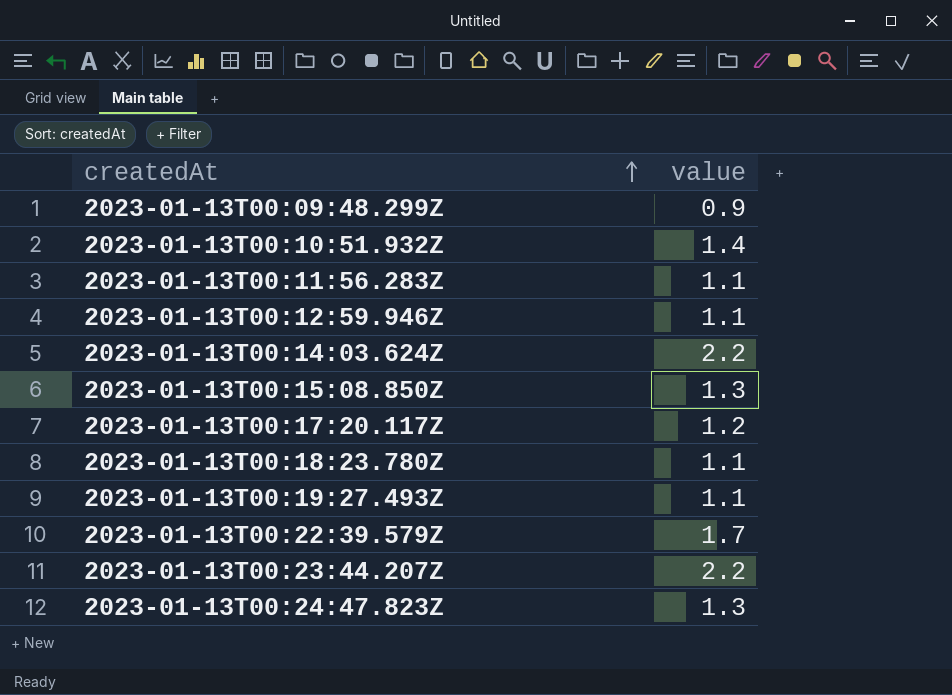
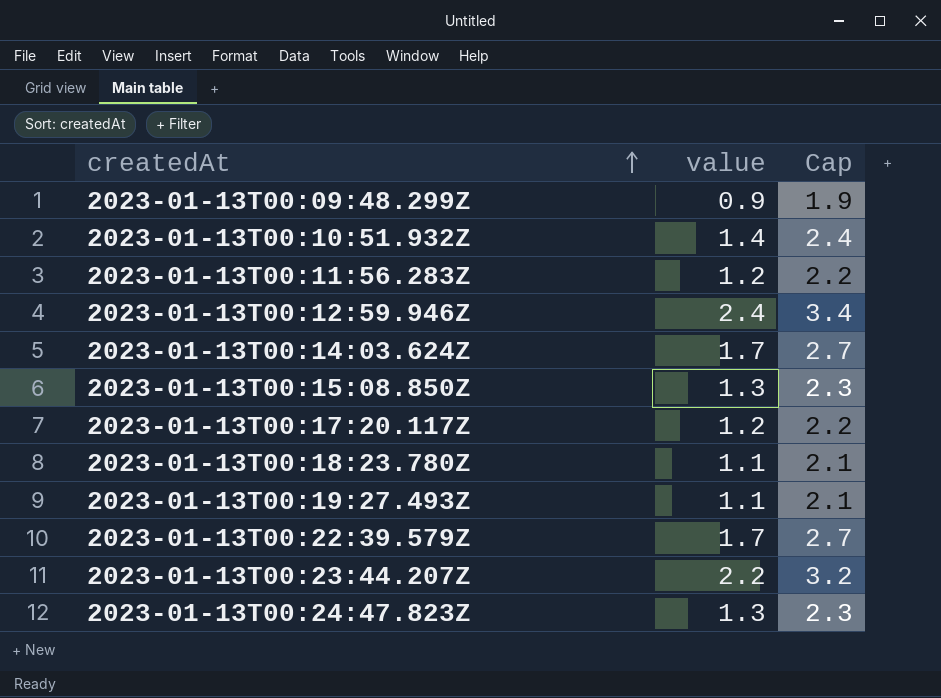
column Cap | formula: none -> [value] + 1
2023-01-13T00:11:56.283Z | value: 1.1 -> 1.2
2023-01-13T00:12:59.946Z | value: 1.1 -> 2.4
2023-01-13T00:14:03.624Z | value: 2.2 -> 1.7

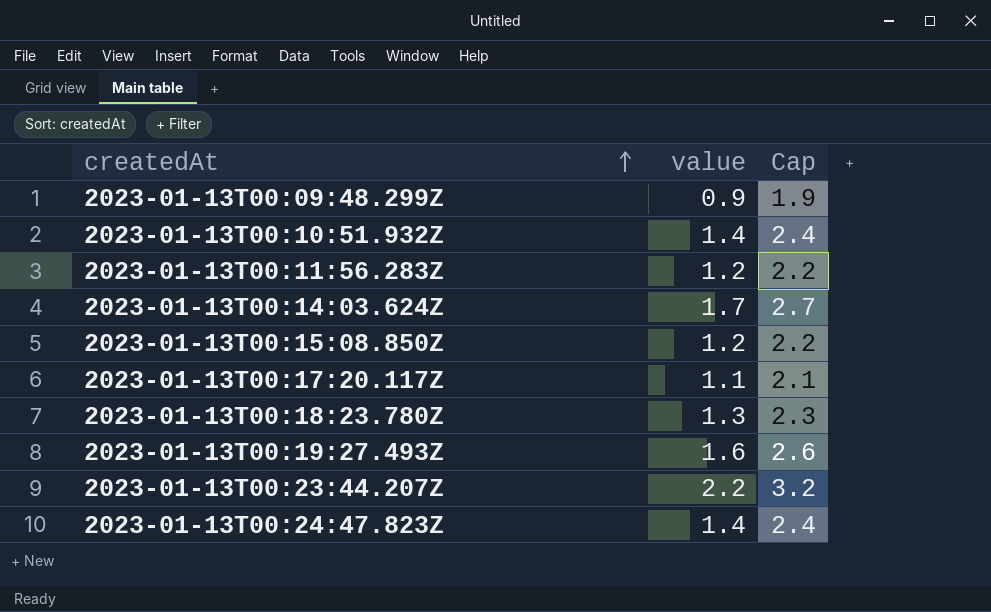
row 2023-01-13T00:12:59.946Z: 2.4 | 3.4 -> none
row 2023-01-13T00:22:39.579Z: 1.7 | 2.7 -> none
2023-01-13T00:15:08.850Z | value: 1.3 -> 1.2
2023-01-13T00:15:08.850Z | Cap: 2.3 -> 2.2
2023-01-13T00:17:20.117Z | value: 1.2 -> 1.1
2023-01-13T00:17:20.117Z | Cap: 2.2 -> 2.1
2023-01-13T00:18:23.780Z | value: 1.1 -> 1.3
2023-01-13T00:18:23.780Z | Cap: 2.1 -> 2.3
2023-01-13T00:19:27.493Z | value: 1.1 -> 1.6
2023-01-13T00:19:27.493Z | Cap: 2.1 -> 2.6
2023-01-13T00:24:47.823Z | value: 1.3 -> 1.4
2023-01-13T00:24:47.823Z | Cap: 2.3 -> 2.4

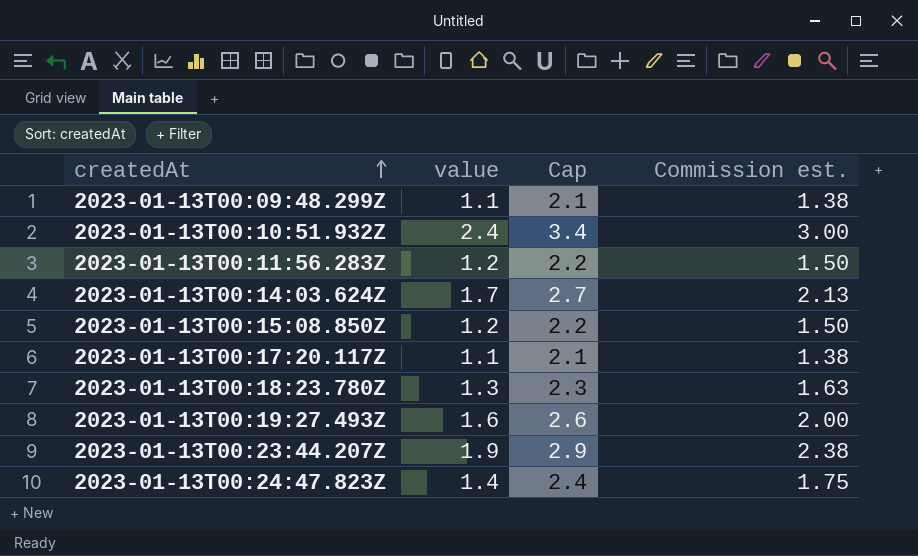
column Commission est. | formula: none -> [value] * 1.25
2023-01-13T00:09:48.299Z | value: 0.9 -> 1.1
2023-01-13T00:09:48.299Z | Cap: 1.9 -> 2.1
2023-01-13T00:10:51.932Z | value: 1.4 -> 2.4
2023-01-13T00:10:51.932Z | Cap: 2.4 -> 3.4
2023-01-13T00:23:44.207Z | value: 2.2 -> 1.9
2023-01-13T00:23:44.207Z | Cap: 3.2 -> 2.9

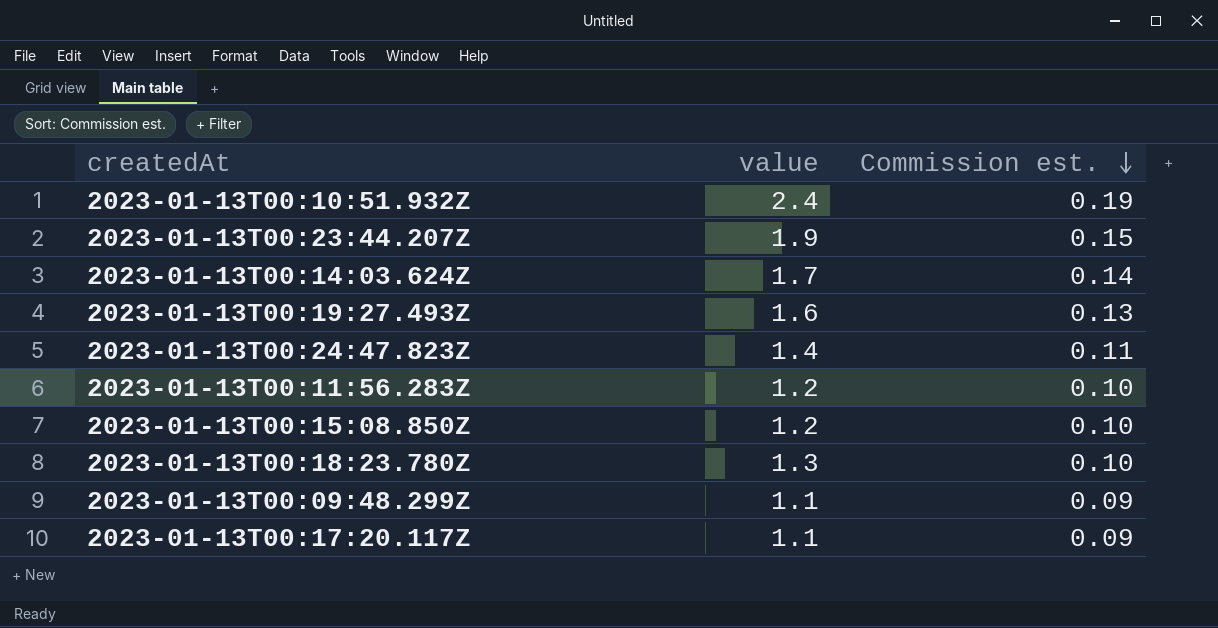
row order: createdAt ascending -> Commission est. descending
column Cap | formula: [value] + 1 -> none
column Commission est. | formula: [value] * 1.25 -> [value] * 0.08

